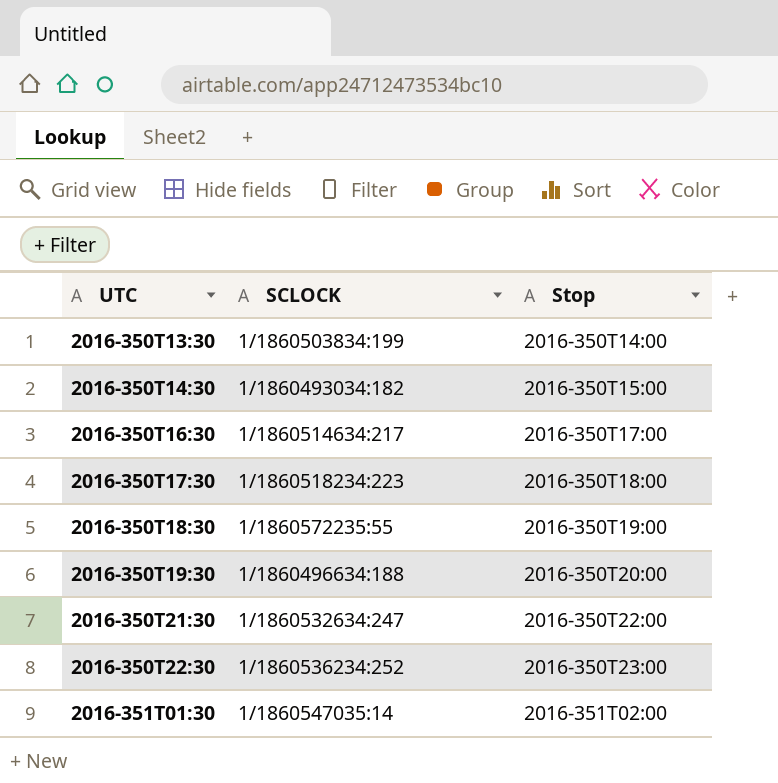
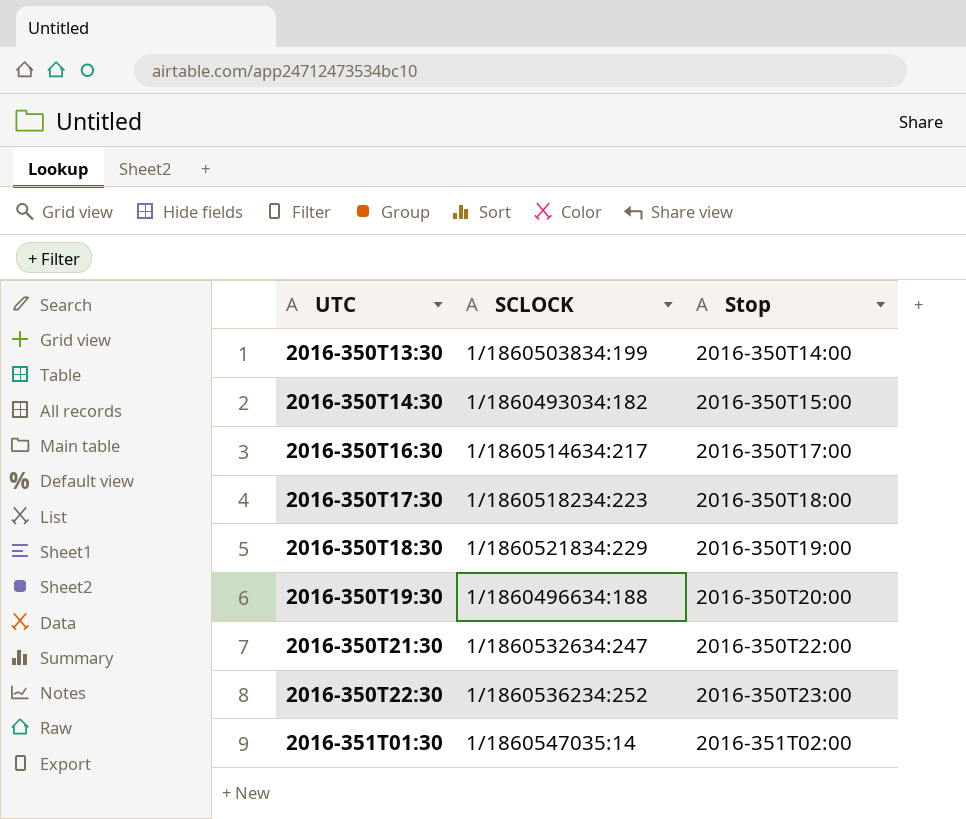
2016-350T18:30 | SCLOCK: 1/1860572235:55 -> 1/1860521834:229

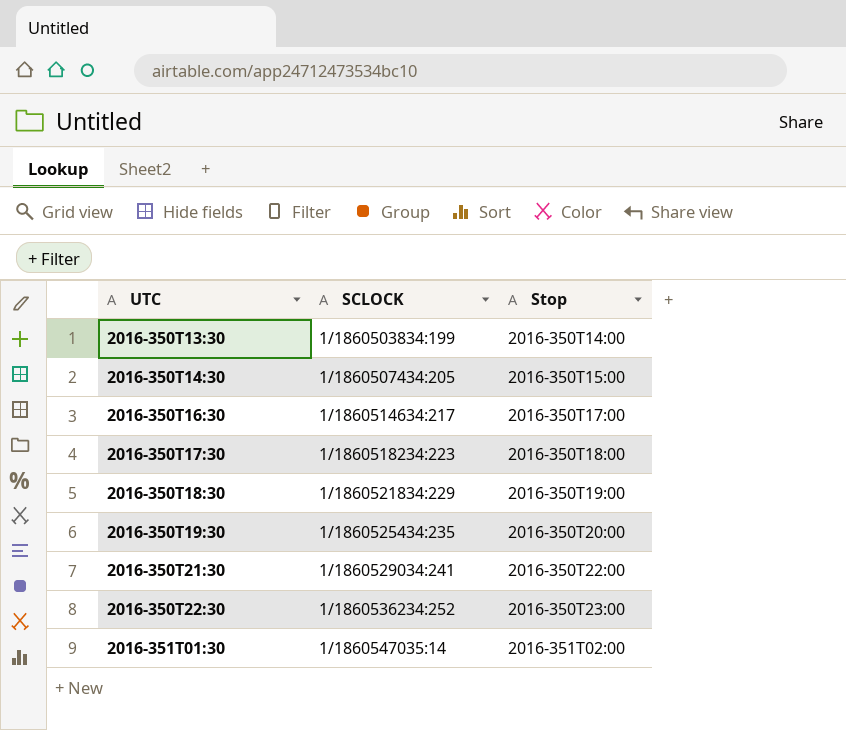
2016-350T14:30 | SCLOCK: 1/1860493034:182 -> 1/1860507434:205
2016-350T19:30 | SCLOCK: 1/1860496634:188 -> 1/1860525434:235
2016-350T21:30 | SCLOCK: 1/1860532634:247 -> 1/1860529034:241

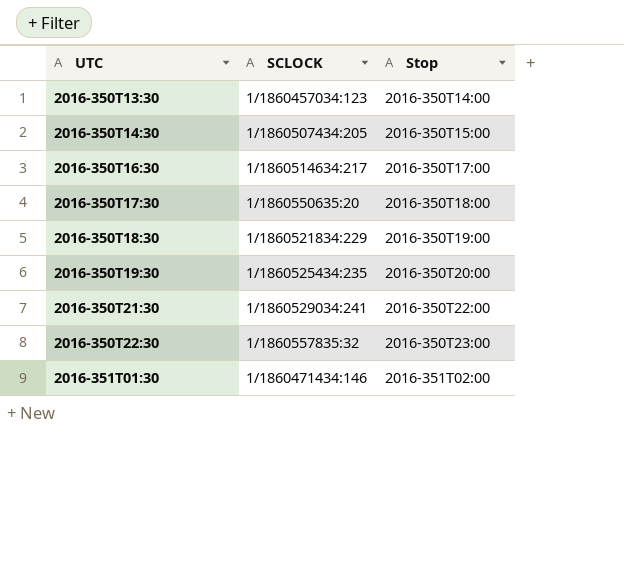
2016-350T13:30 | SCLOCK: 1/1860503834:199 -> 1/1860457034:123
2016-350T17:30 | SCLOCK: 1/1860518234:223 -> 1/1860550635:20
2016-350T22:30 | SCLOCK: 1/1860536234:252 -> 1/1860557835:32
2016-351T01:30 | SCLOCK: 1/1860547035:14 -> 1/1860471434:146

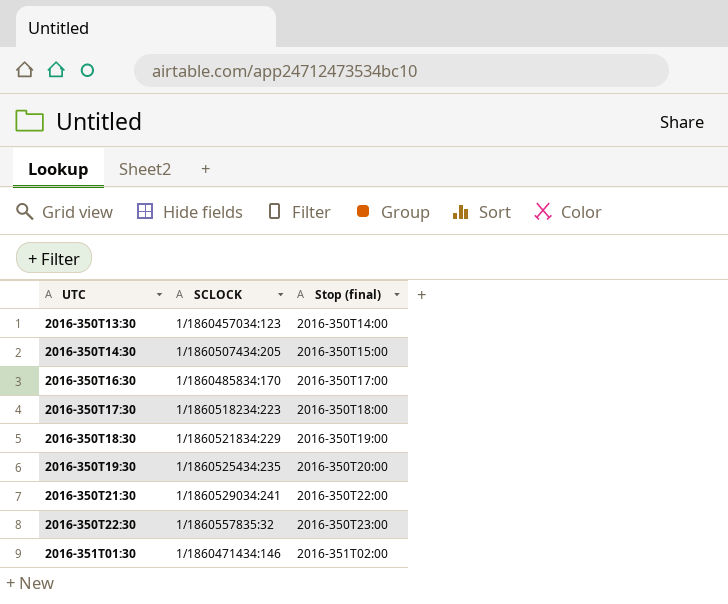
column name: Stop -> Stop (final)
2016-350T16:30 | SCLOCK: 1/1860514634:217 -> 1/1860485834:170
2016-350T17:30 | SCLOCK: 1/1860550635:20 -> 1/1860518234:223

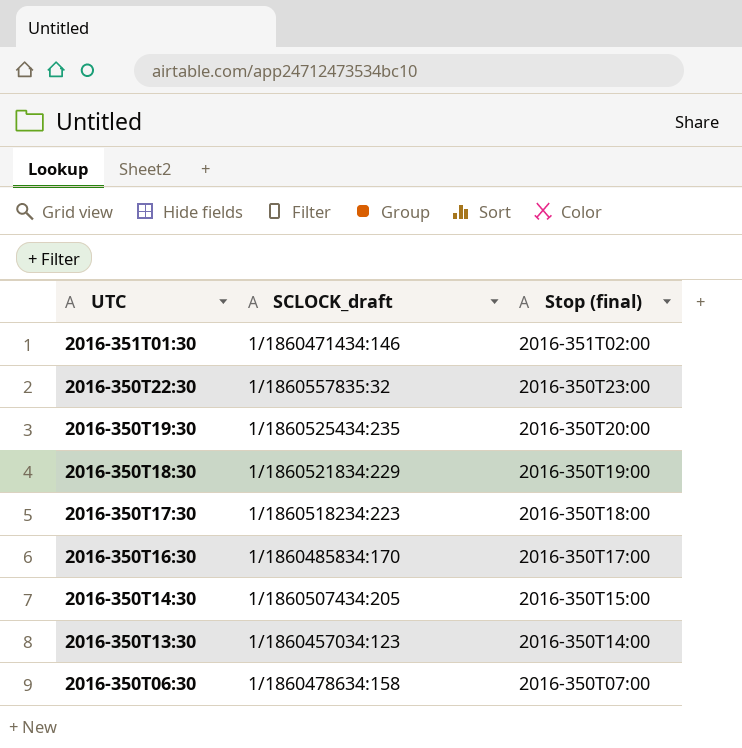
row order: UTC ascending -> UTC descending
column name: SCLOCK -> SCLOCK_draft
row 2016-350T21:30: 1/1860529034:241 | 2016-350T22:00 -> none
row 2016-350T06:30: none -> 1/1860478634:158 | 2016-350T07:00

